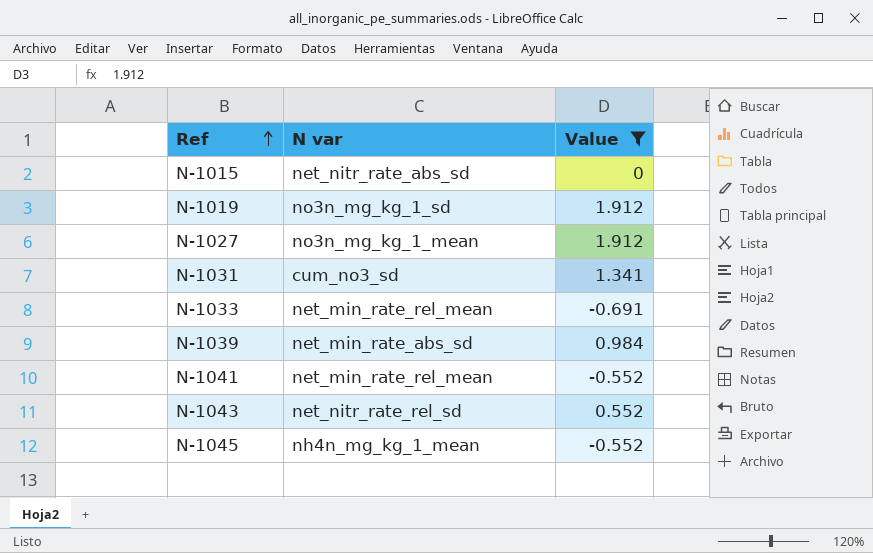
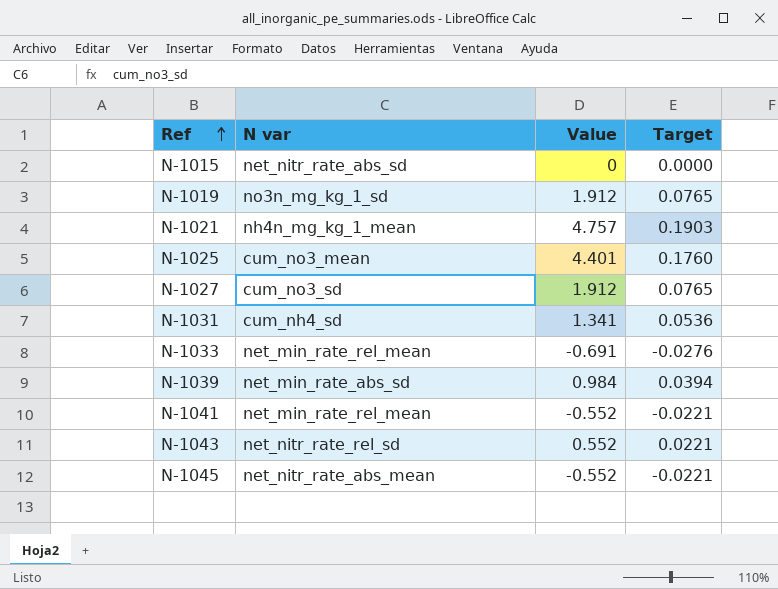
filter: Value <= 1.912 -> none
column Target | formula: none -> [Value] * 0.04
N-1027 | N var: no3n_mg_kg_1_mean -> cum_no3_sd
N-1031 | N var: cum_no3_sd -> cum_nh4_sd
N-1045 | N var: nh4n_mg_kg_1_mean -> net_nitr_rate_abs_mean

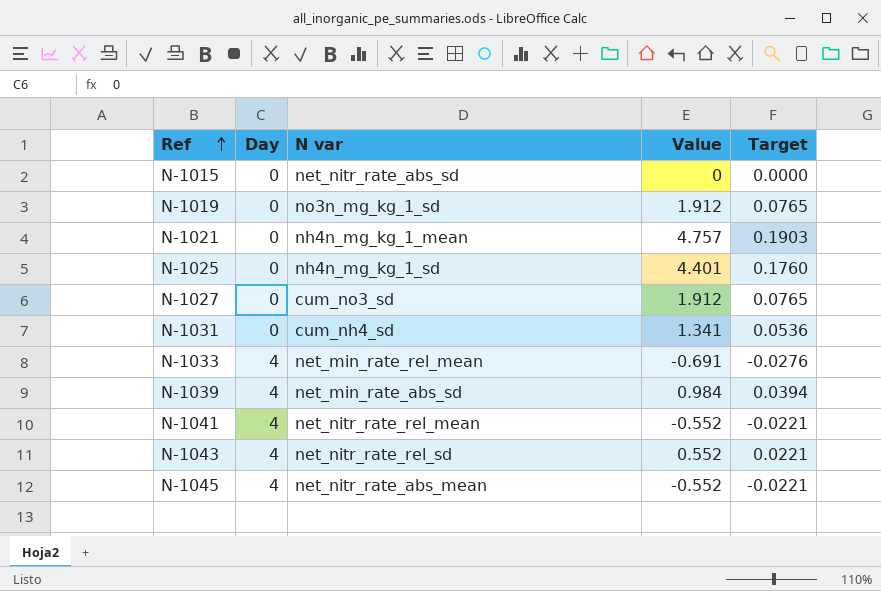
column Day | position: none -> 2
N-1025 | N var: cum_no3_mean -> nh4n_mg_kg_1_sd
N-1041 | N var: net_min_rate_rel_mean -> net_nitr_rate_rel_mean

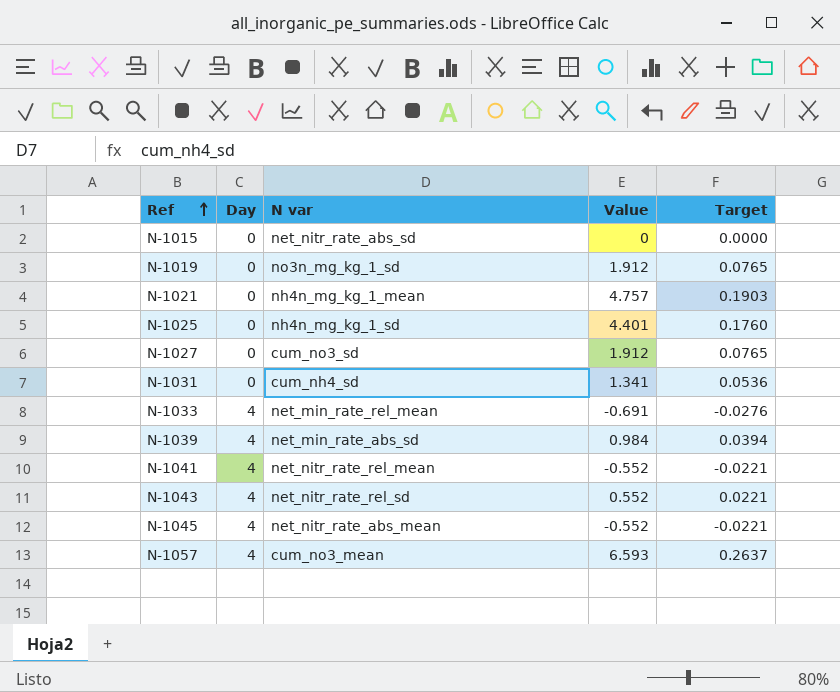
row N-1057: none -> 4 | cum_no3_mean | 6.593 | 0.2637

